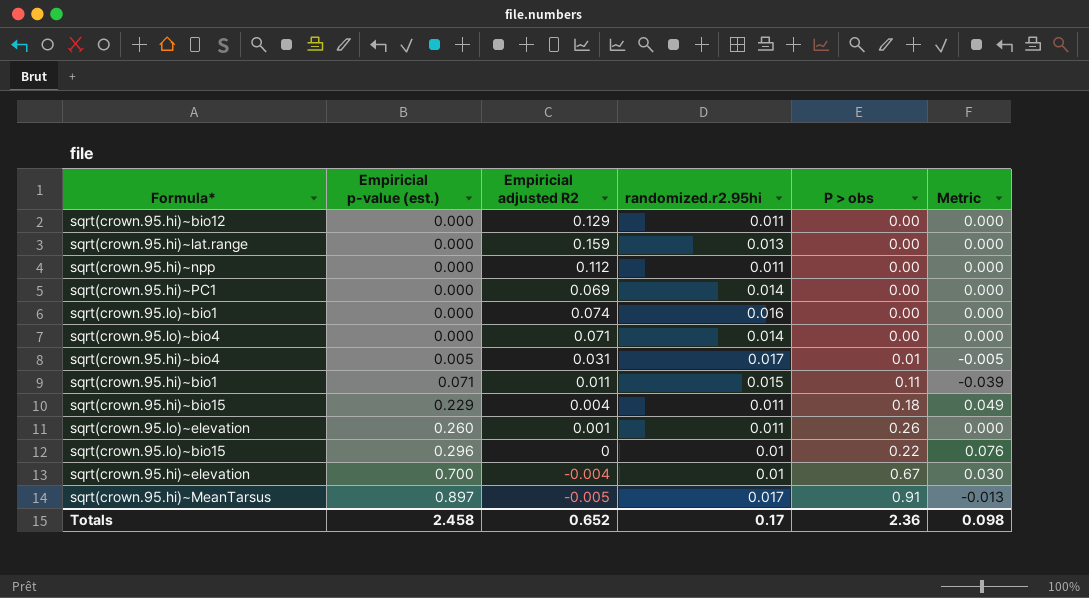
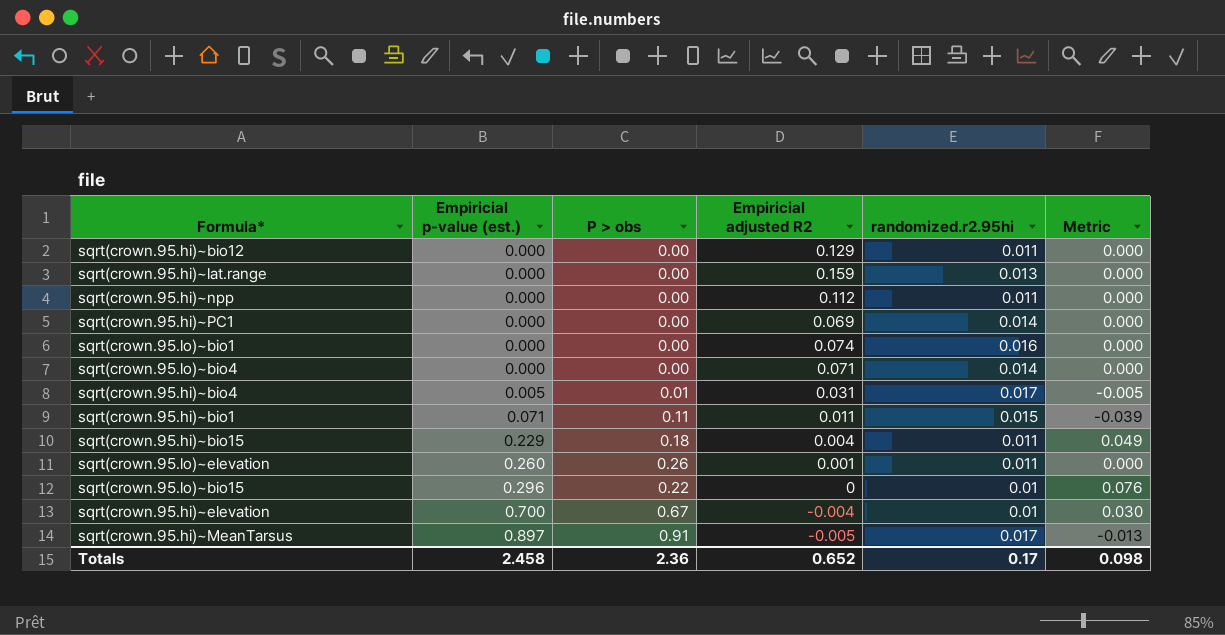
column P > obs | position: 5 -> 3

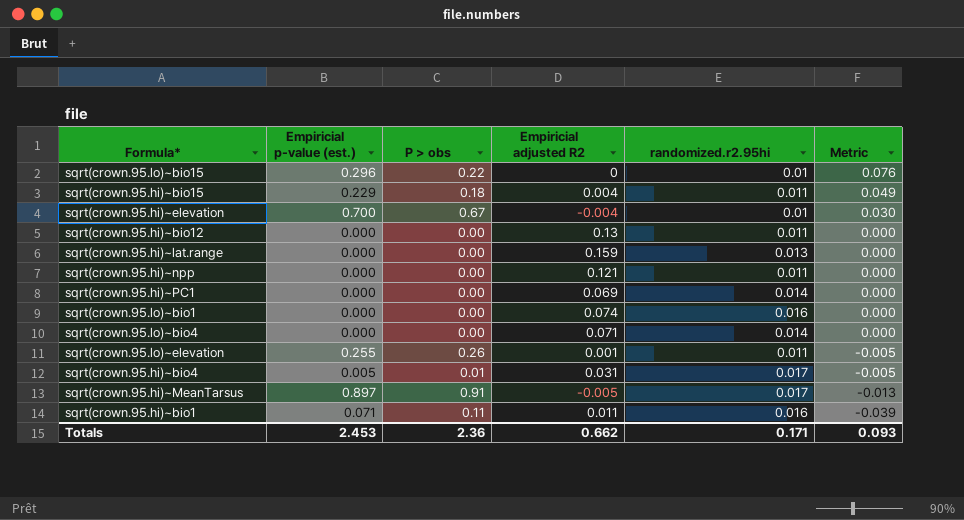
row order: Empiricial p-value (est.) ascending -> Metric descending
sqrt(crown.95.hi)~bio12 | Empiricial adjusted R2: 0.129 -> 0.13
sqrt(crown.95.hi)~npp | Empiricial adjusted R2: 0.112 -> 0.121
sqrt(crown.95.lo)~elevation | Empiricial p-value (est.): 0.260 -> 0.255
sqrt(crown.95.lo)~elevation | Metric: 0.000 -> -0.005
sqrt(crown.95.hi)~bio1 | randomized.r2.95hi: 0.015 -> 0.016
Totals | Empiricial p-value (est.): 2.458 -> 2.453
Totals | Empiricial adjusted R2: 0.652 -> 0.662
Totals | randomized.r2.95hi: 0.17 -> 0.171
Totals | Metric: 0.098 -> 0.093

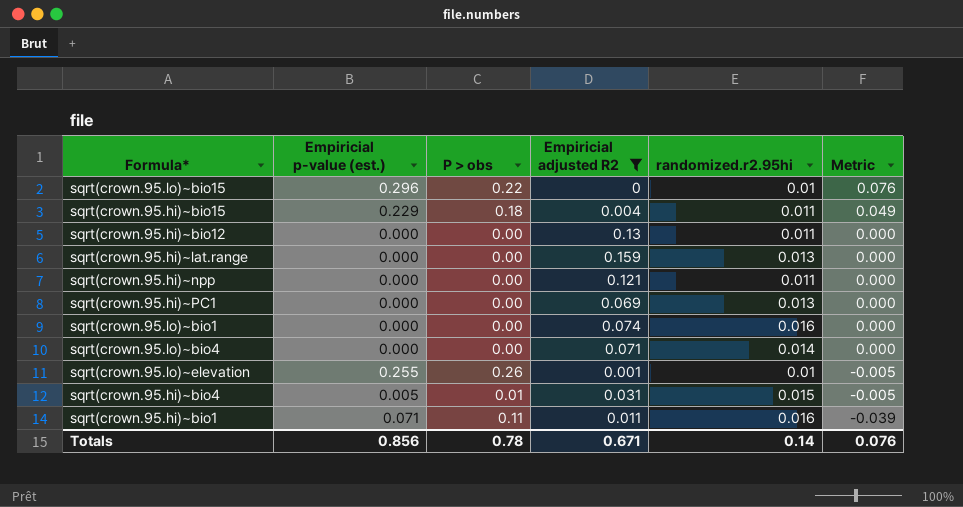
filter: none -> Empiricial adjusted R2 >= 0
sqrt(crown.95.hi)~PC1 | randomized.r2.95hi: 0.014 -> 0.013
sqrt(crown.95.lo)~elevation | randomized.r2.95hi: 0.011 -> 0.01
sqrt(crown.95.hi)~bio4 | randomized.r2.95hi: 0.017 -> 0.015
Totals | Empiricial p-value (est.): 2.453 -> 0.856
Totals | P > obs: 2.36 -> 0.78
Totals | Empiricial adjusted R2: 0.662 -> 0.671
Totals | randomized.r2.95hi: 0.171 -> 0.14
Totals | Metric: 0.093 -> 0.076

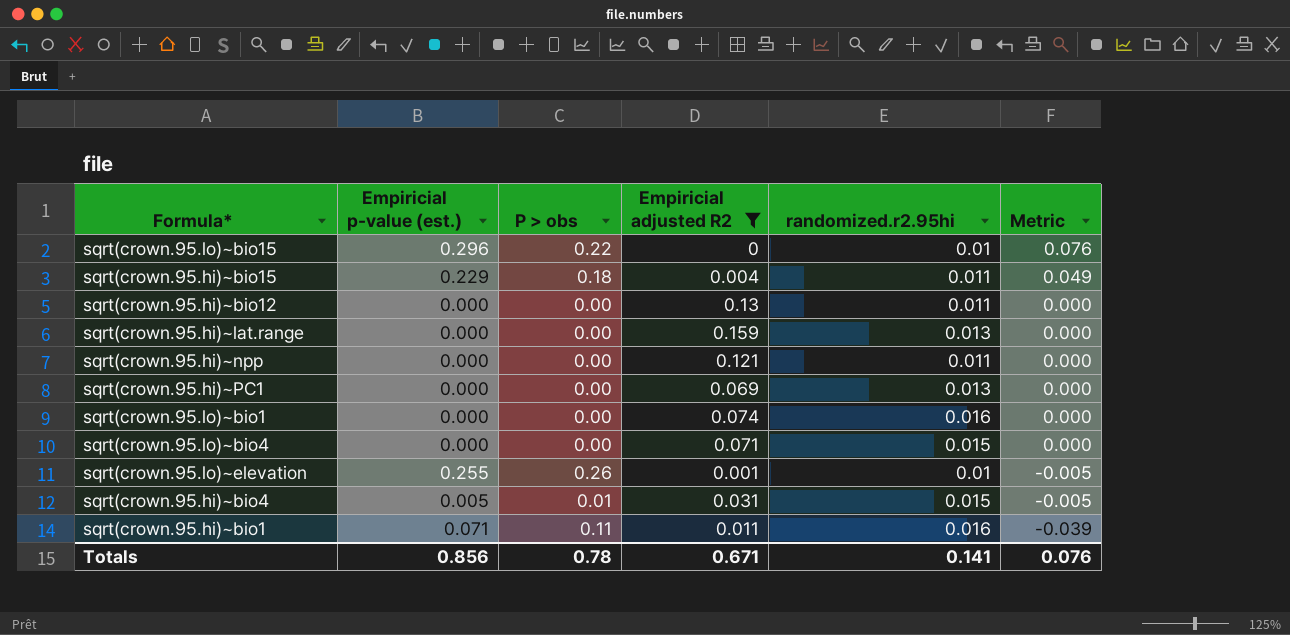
sqrt(crown.95.lo)~bio4 | randomized.r2.95hi: 0.014 -> 0.015
Totals | randomized.r2.95hi: 0.14 -> 0.141

